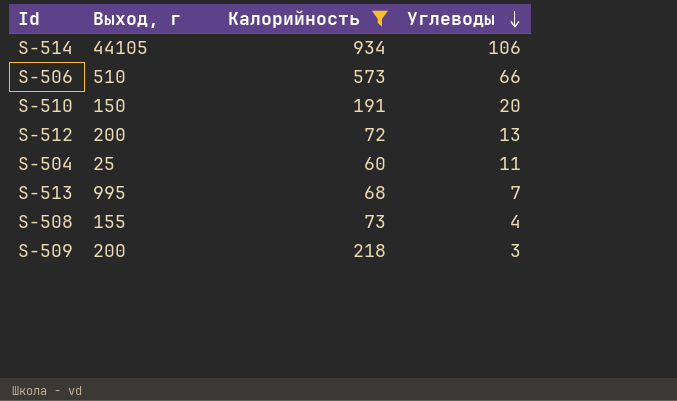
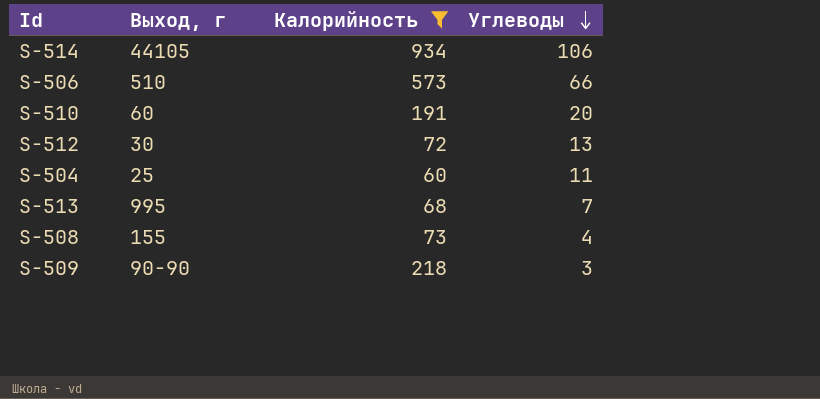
S-510 | Выход, г: 150 -> 60
S-512 | Выход, г: 200 -> 30
S-509 | Выход, г: 200 -> 90-90

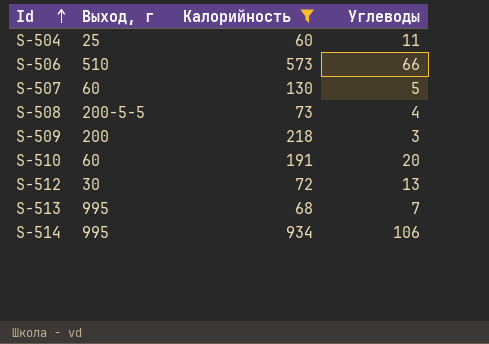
row order: Углеводы descending -> Id ascending
row S-507: none -> 60 | 130 | 5
S-508 | Выход, г: 155 -> 200-5-5
S-509 | Выход, г: 90-90 -> 200
S-514 | Выход, г: 44105 -> 995

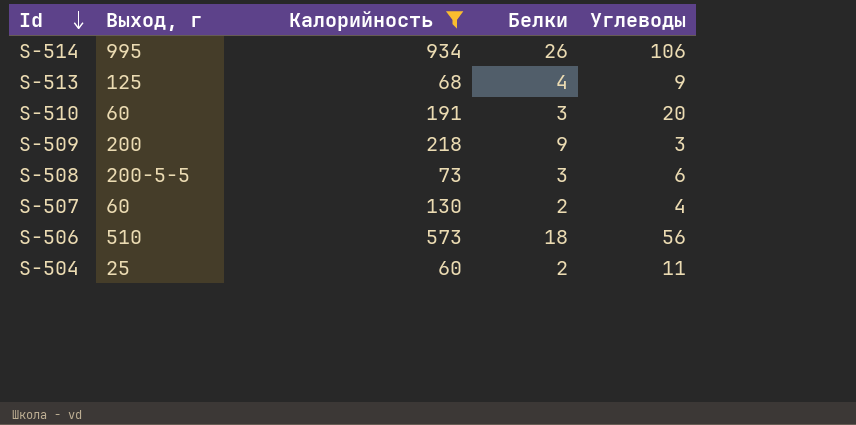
row order: Id ascending -> Id descending
column Белки | position: none -> 4
row S-512: 30 | 72 | 13 -> none
S-513 | Выход, г: 995 -> 125
S-513 | Углеводы: 7 -> 9
S-508 | Углеводы: 4 -> 6
S-507 | Углеводы: 5 -> 4
S-506 | Углеводы: 66 -> 56

